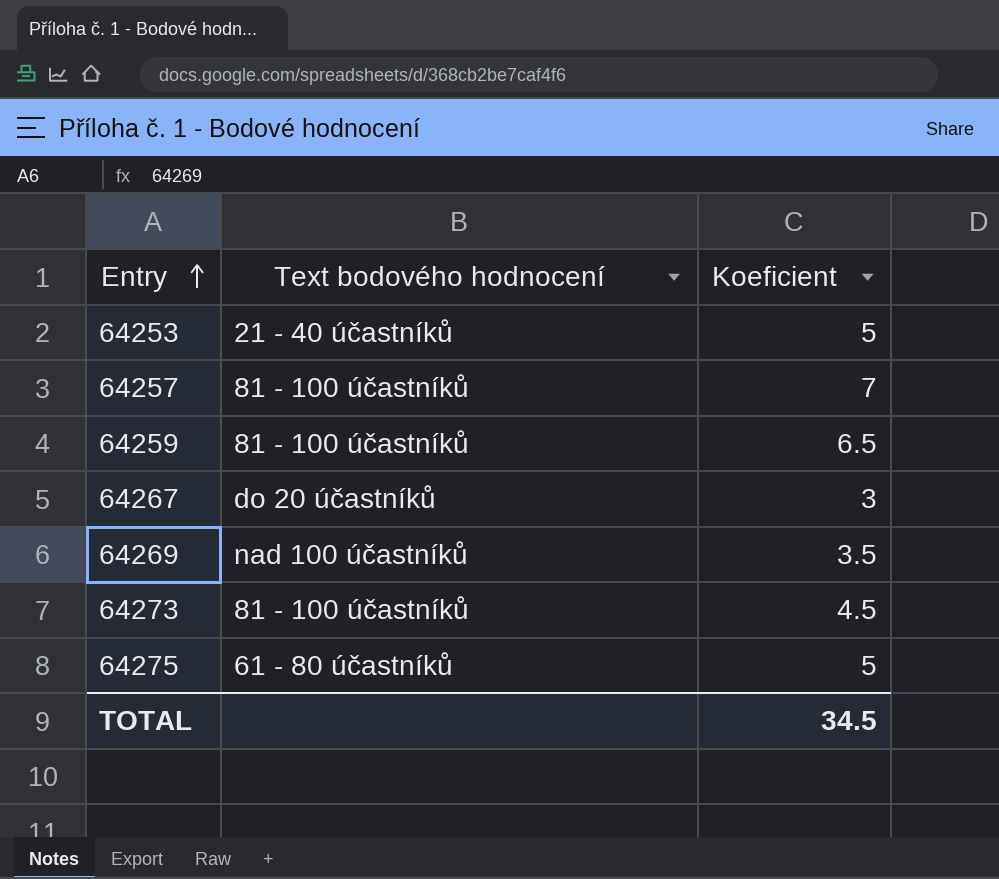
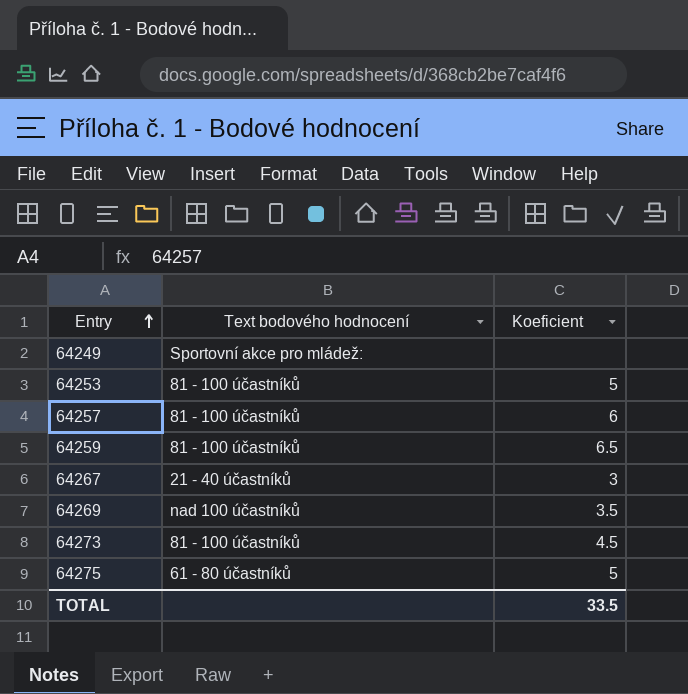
row 64249: none -> Sportovní akce pro mládež: | none
64253 | Text bodového hodnocení: 21 - 40 účastníků -> 81 - 100 účastníků
64257 | Koeficient: 7 -> 6
64267 | Text bodového hodnocení: do 20 účastníků -> 21 - 40 účastníků
TOTAL | Koeficient: 34.5 -> 33.5

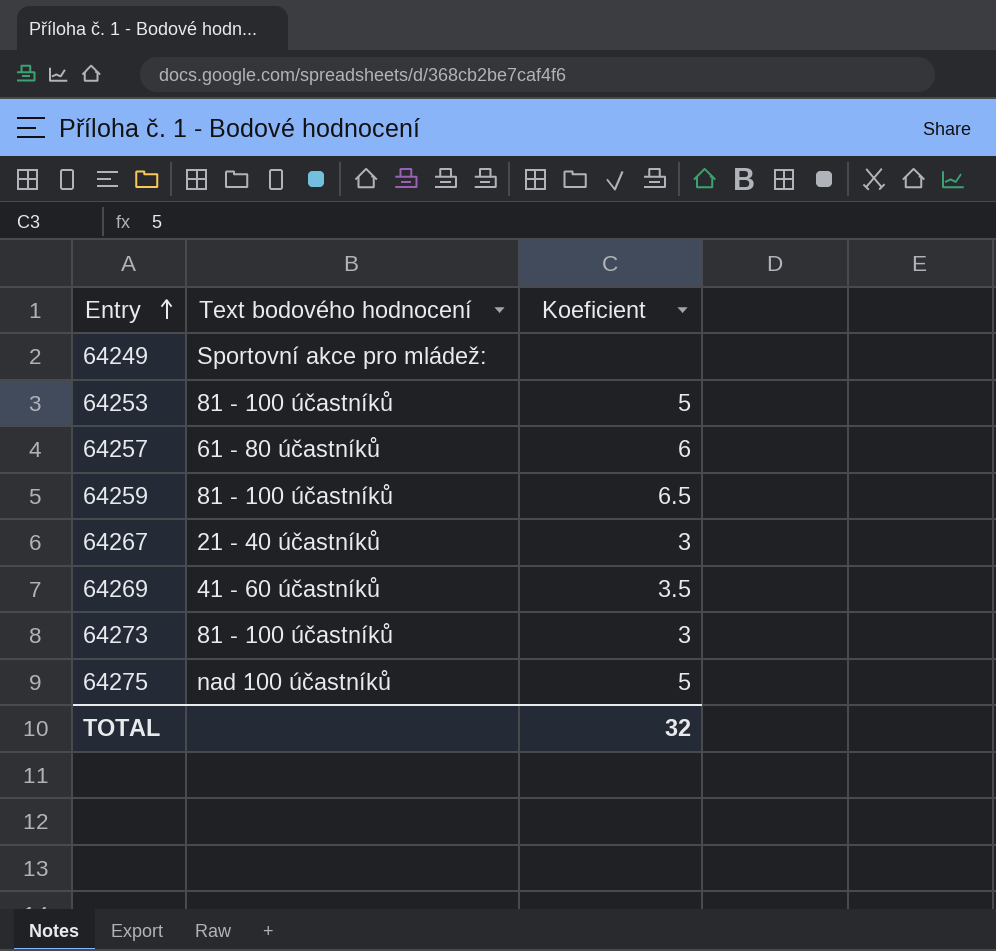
64257 | Text bodového hodnocení: 81 - 100 účastníků -> 61 - 80 účastníků
64269 | Text bodového hodnocení: nad 100 účastníků -> 41 - 60 účastníků
64273 | Koeficient: 4.5 -> 3
64275 | Text bodového hodnocení: 61 - 80 účastníků -> nad 100 účastníků
TOTAL | Koeficient: 33.5 -> 32

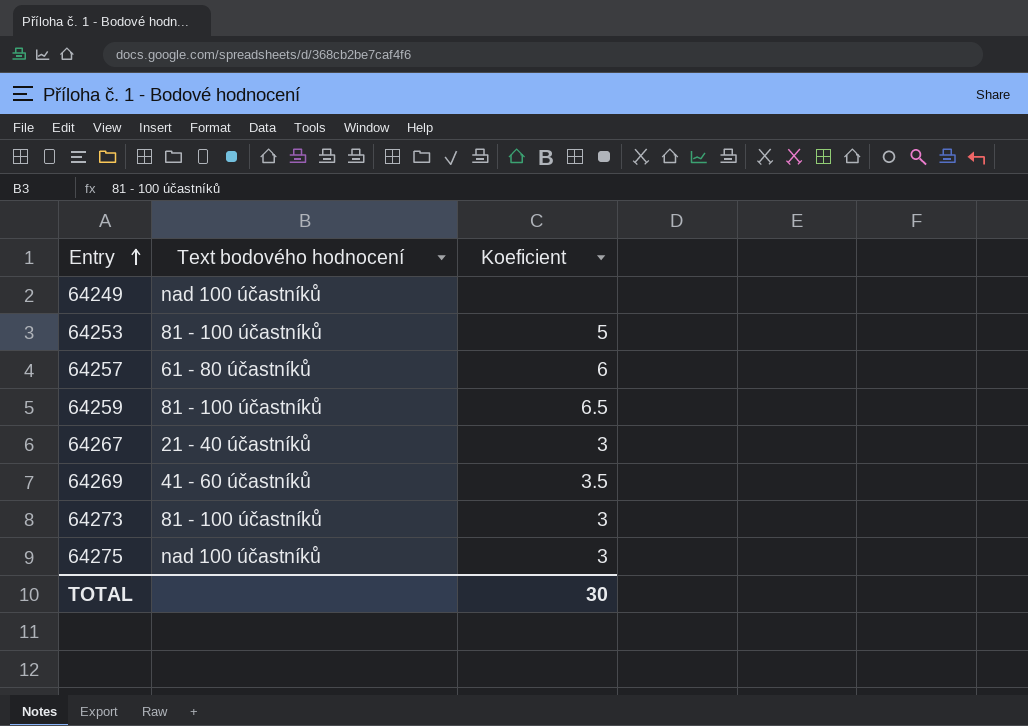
64249 | Text bodového hodnocení: Sportovní akce pro mládež: -> nad 100 účastníků
64275 | Koeficient: 5 -> 3
TOTAL | Koeficient: 32 -> 30

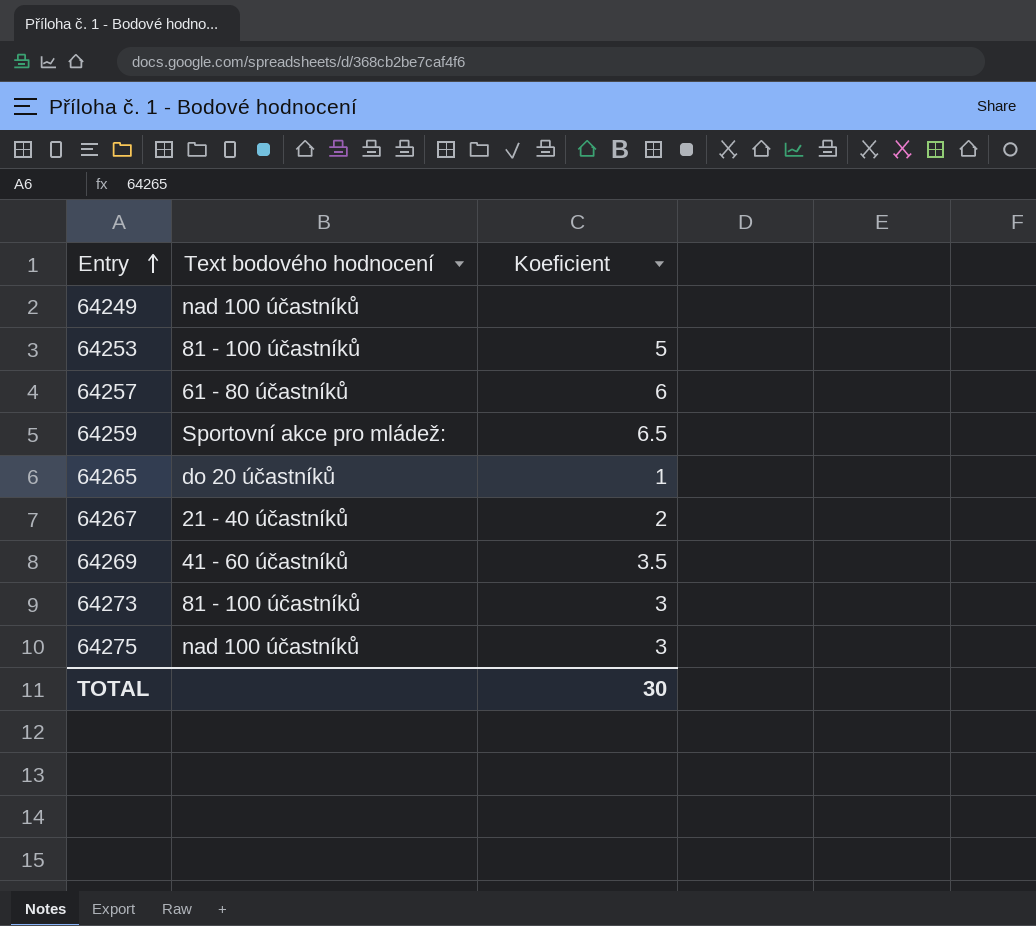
64259 | Text bodového hodnocení: 81 - 100 účastníků -> Sportovní akce pro mládež:
row 64265: none -> do 20 účastníků | 1
64267 | Koeficient: 3 -> 2

